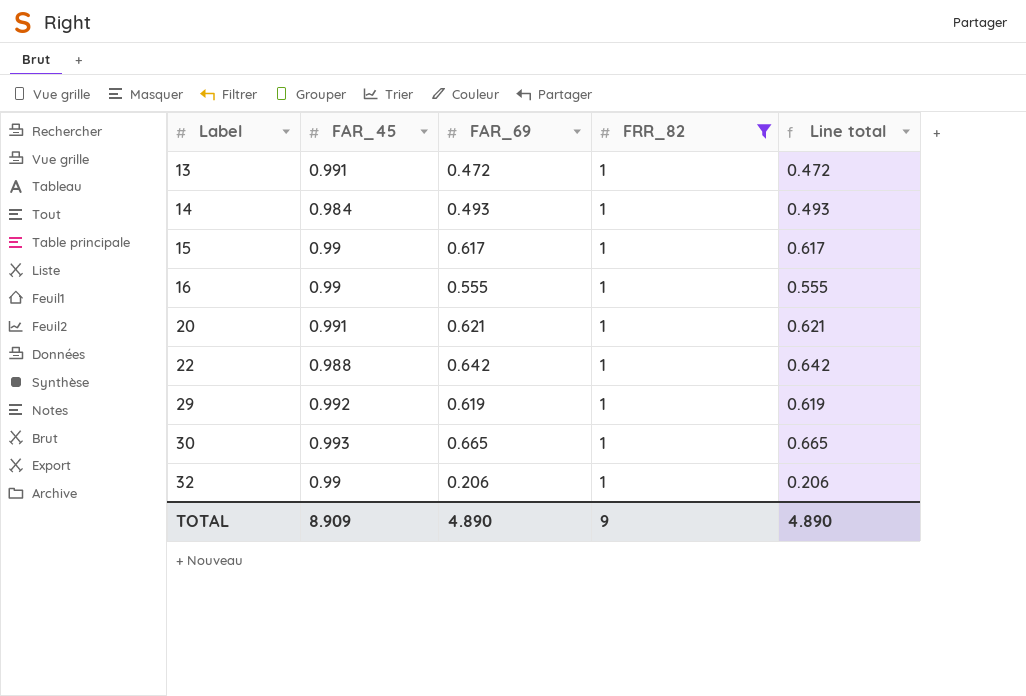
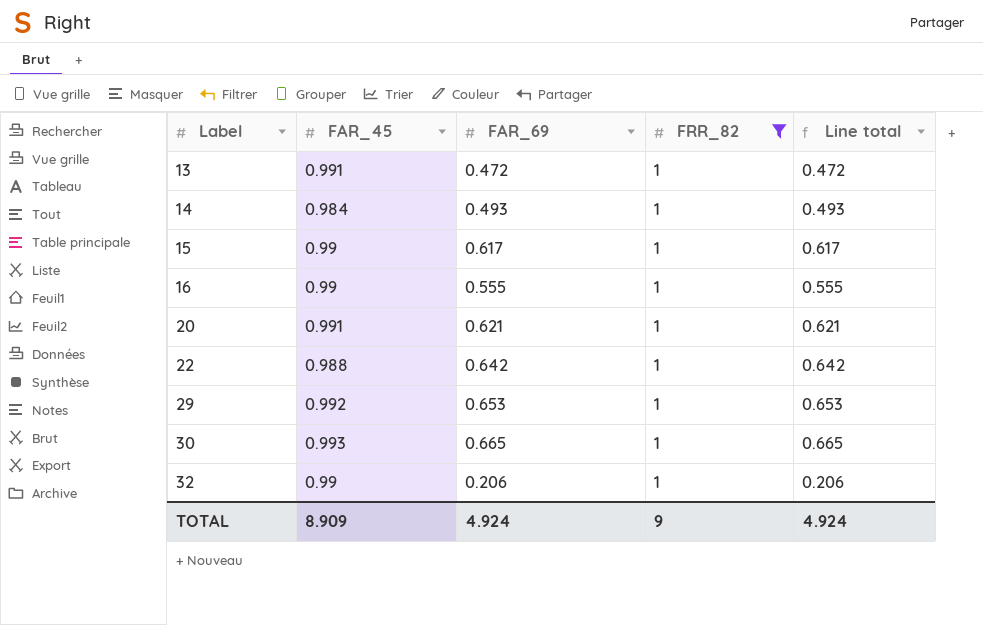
29 | FAR_69: 0.619 -> 0.653
29 | Line total: 0.619 -> 0.653
TOTAL | FAR_69: 4.890 -> 4.924
TOTAL | Line total: 4.890 -> 4.924

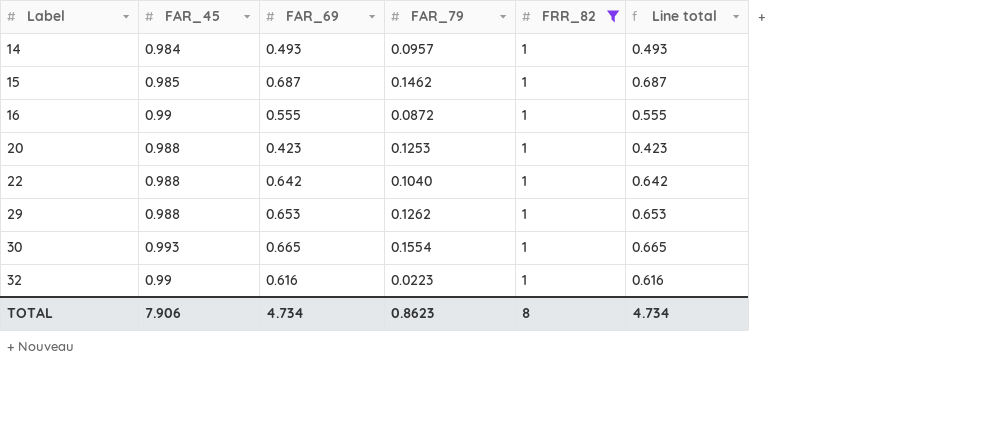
column FAR_79 | position: none -> 4
row 13: 0.991 | 0.472 | 1 | 0.472 -> none
15 | FAR_45: 0.99 -> 0.985
15 | FAR_69: 0.617 -> 0.687
15 | Line total: 0.617 -> 0.687
20 | FAR_45: 0.991 -> 0.988
20 | FAR_69: 0.621 -> 0.423
20 | Line total: 0.621 -> 0.423
29 | FAR_45: 0.992 -> 0.988
32 | FAR_69: 0.206 -> 0.616
32 | Line total: 0.206 -> 0.616
TOTAL | FAR_45: 8.909 -> 7.906
TOTAL | FAR_69: 4.924 -> 4.734
TOTAL | FRR_82: 9 -> 8
TOTAL | Line total: 4.924 -> 4.734

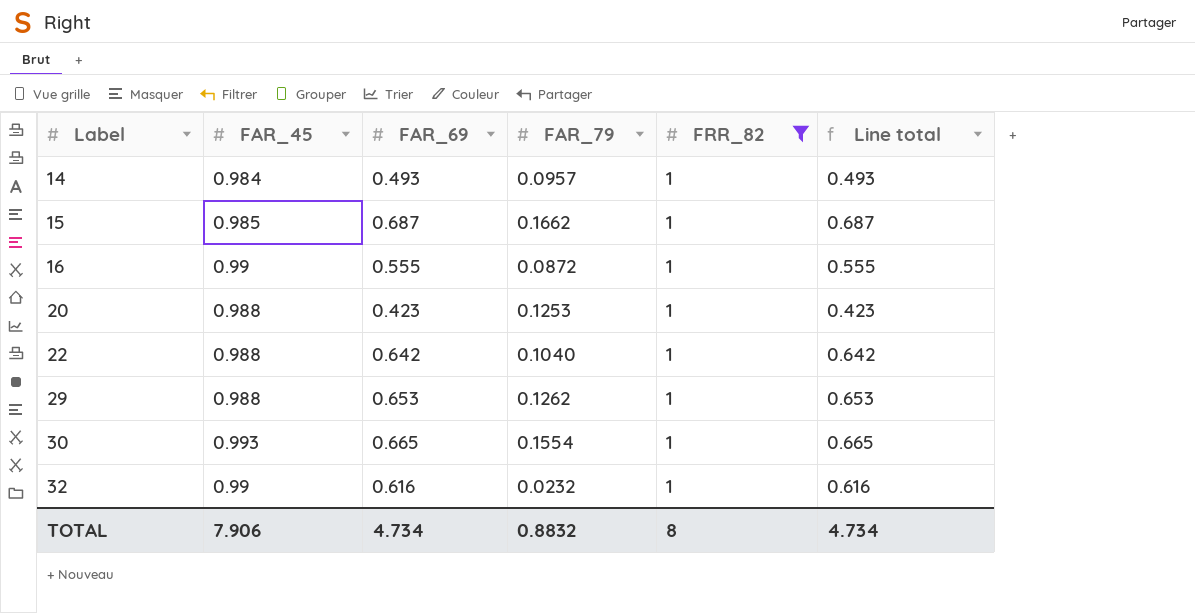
15 | FAR_79: 0.1462 -> 0.1662
32 | FAR_79: 0.0223 -> 0.0232
TOTAL | FAR_79: 0.8623 -> 0.8832

